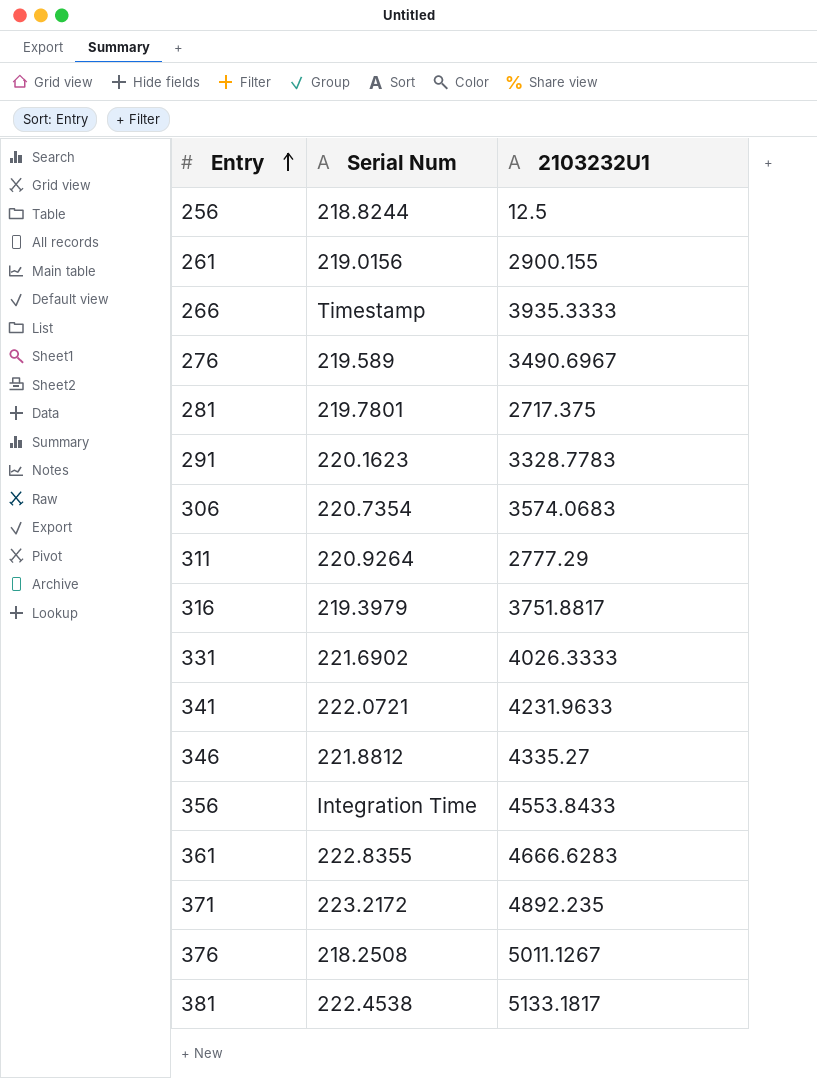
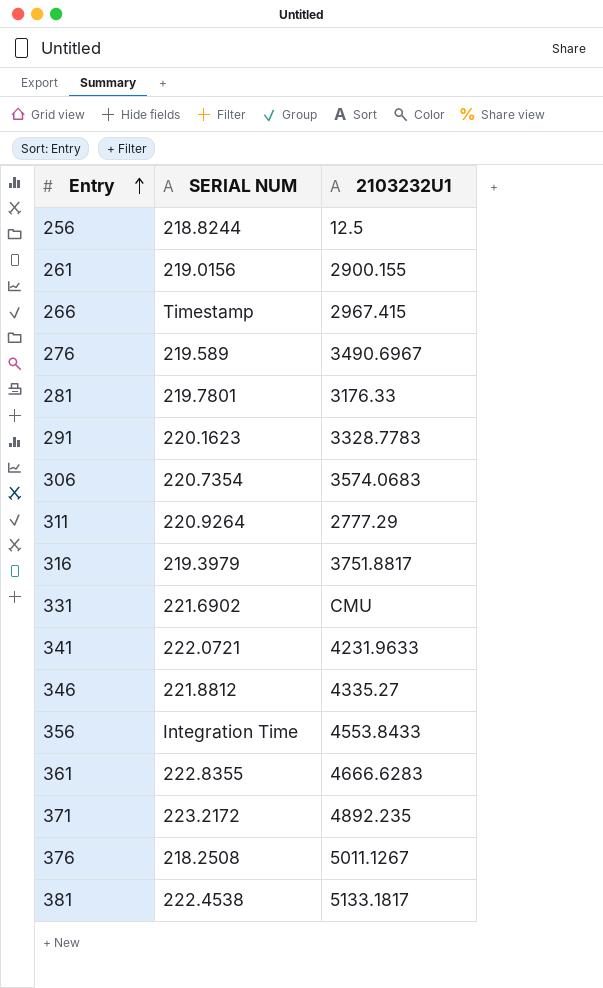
column name: Serial Num -> SERIAL NUM
266 | 2103232U1: 3935.3333 -> 2967.415
281 | 2103232U1: 2717.375 -> 3176.33
331 | 2103232U1: 4026.3333 -> CMU

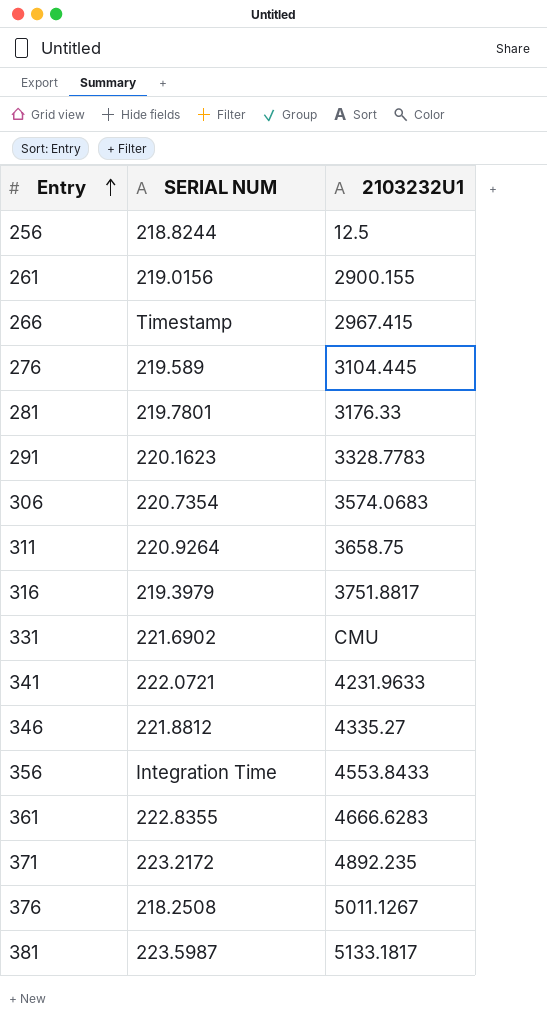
276 | 2103232U1: 3490.6967 -> 3104.445
311 | 2103232U1: 2777.29 -> 3658.75
381 | SERIAL NUM: 222.4538 -> 223.5987

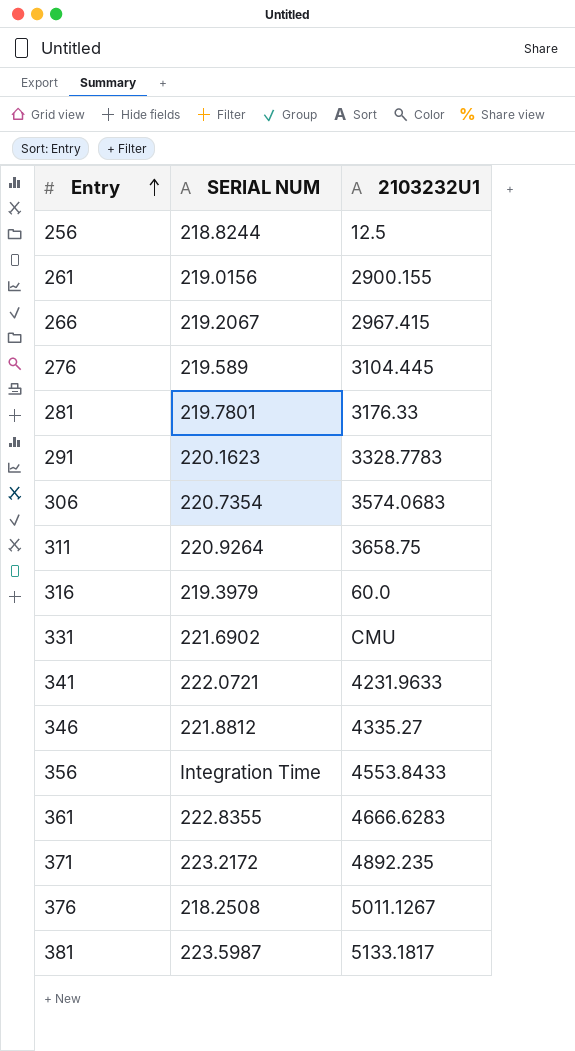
266 | SERIAL NUM: Timestamp -> 219.2067
316 | 2103232U1: 3751.8817 -> 60.0

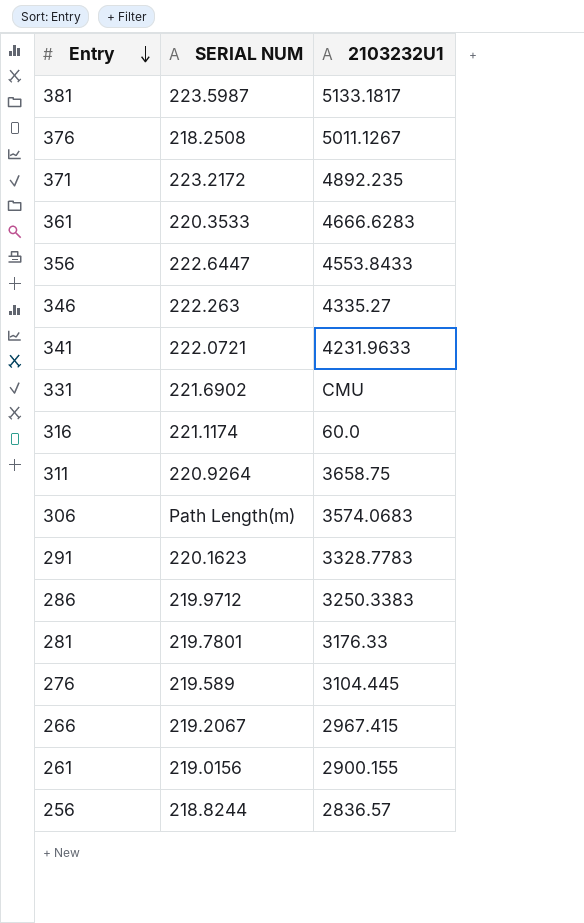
row order: Entry ascending -> Entry descending
361 | SERIAL NUM: 222.8355 -> 220.3533
356 | SERIAL NUM: Integration Time -> 222.6447
346 | SERIAL NUM: 221.8812 -> 222.263
316 | SERIAL NUM: 219.3979 -> 221.1174
306 | SERIAL NUM: 220.7354 -> Path Length(m)
row 286: none -> 219.9712 | 3250.3383
256 | 2103232U1: 12.5 -> 2836.57

